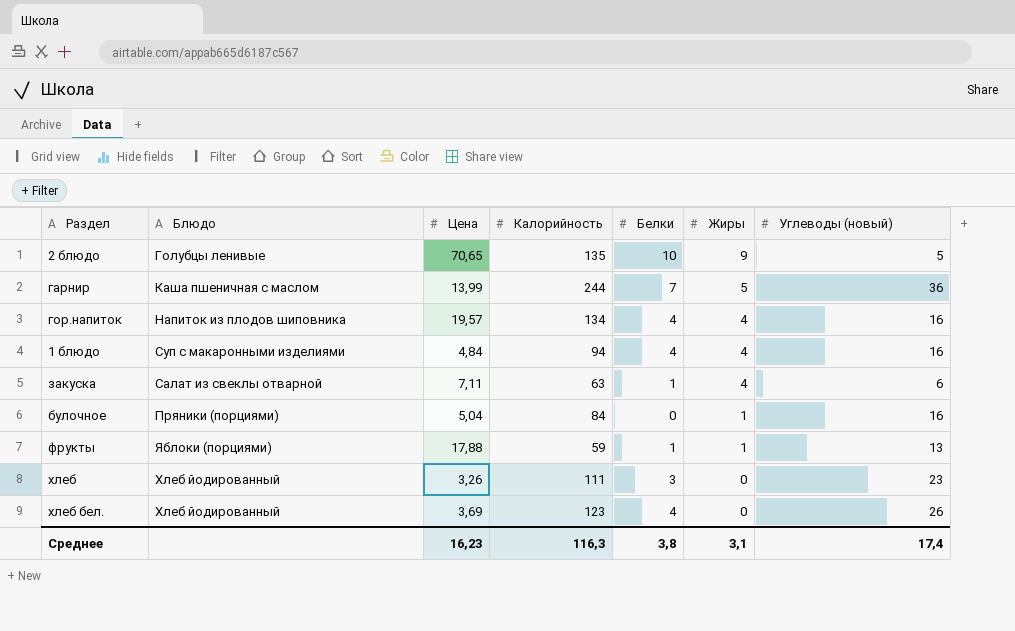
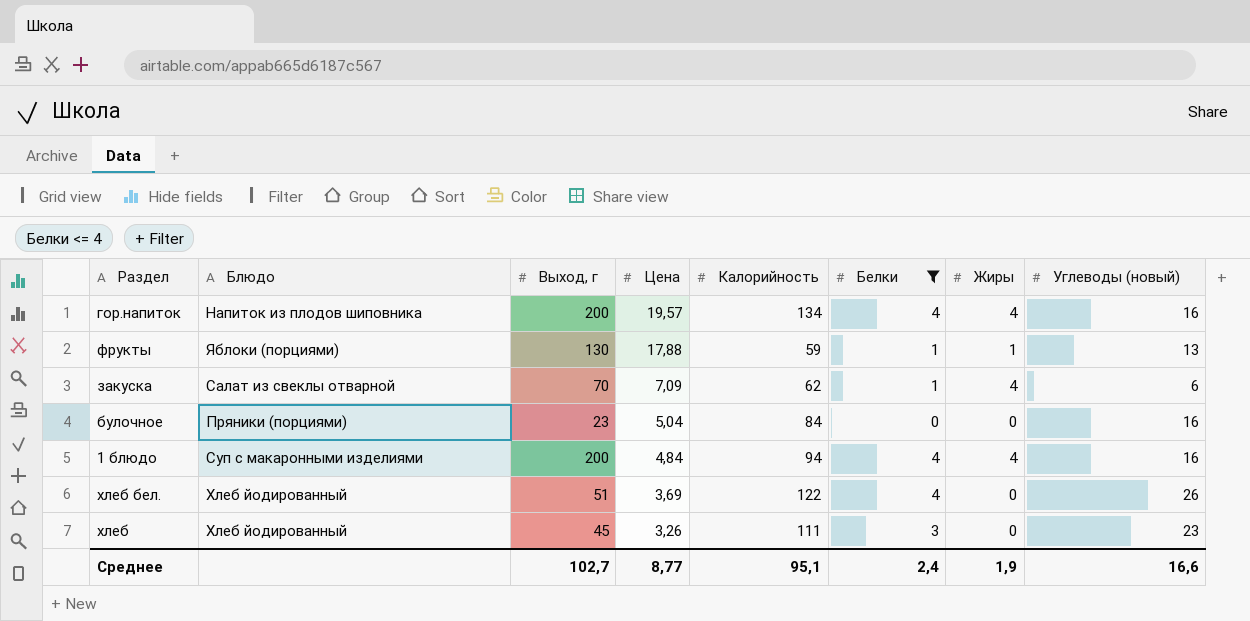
filter: none -> Белки <= 4
row order: Жиры descending -> Цена descending
column Выход, г | position: none -> 3
закуска | Цена: 7,11 -> 7,09
закуска | Калорийность: 63 -> 62
булочное | Жиры: 1 -> 0
хлеб бел. | Калорийность: 123 -> 122
Среднее | Цена: 16,23 -> 8,77
Среднее | Калорийность: 116,3 -> 95,1
Среднее | Белки: 3,8 -> 2,4
Среднее | Жиры: 3,1 -> 1,9
Среднее | Углеводы (новый): 17,4 -> 16,6

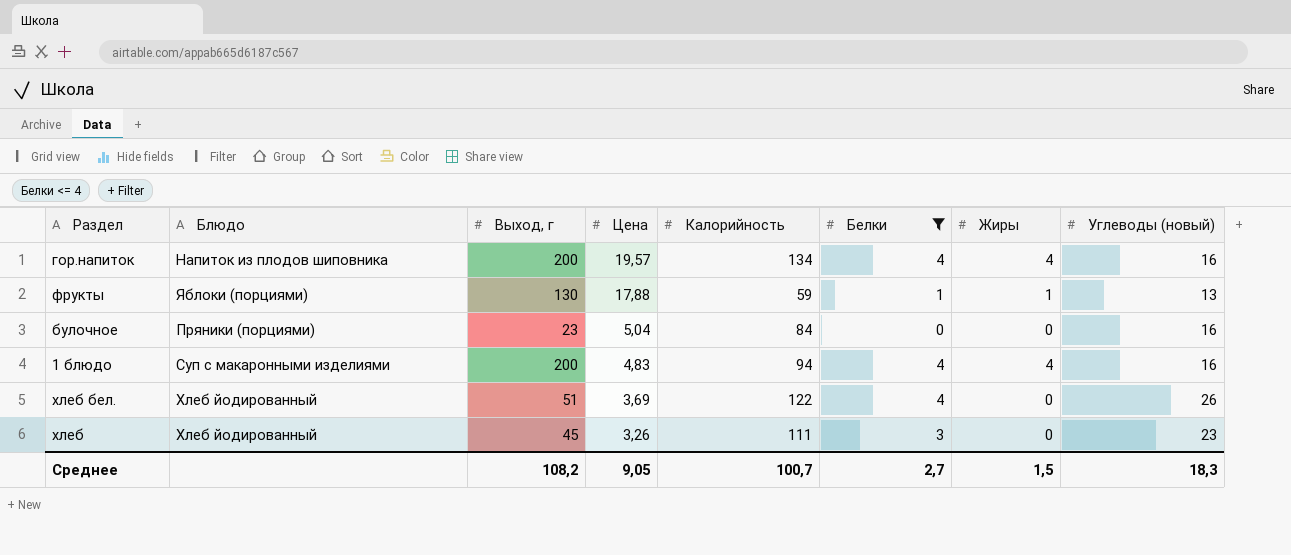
row закуска: Салат из свеклы отварной | 70 | 7,09 | 62 | 1 | 4 | 6 -> none
1 блюдо | Цена: 4,84 -> 4,83
Среднее | Выход, г: 102,7 -> 108,2
Среднее | Цена: 8,77 -> 9,05
Среднее | Калорийность: 95,1 -> 100,7
Среднее | Белки: 2,4 -> 2,7
Среднее | Жиры: 1,9 -> 1,5
Среднее | Углеводы (новый): 16,6 -> 18,3

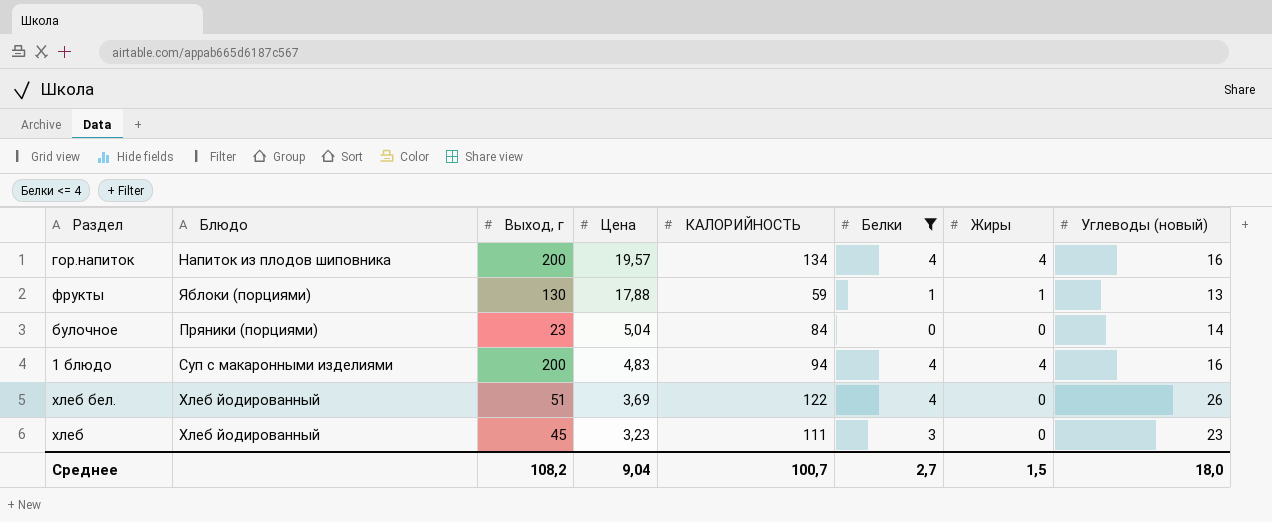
column name: Калорийность -> КАЛОРИЙНОСТЬ
булочное | Углеводы (новый): 16 -> 14
хлеб | Цена: 3,26 -> 3,23
Среднее | Цена: 9,05 -> 9,04
Среднее | Углеводы (новый): 18,3 -> 18,0

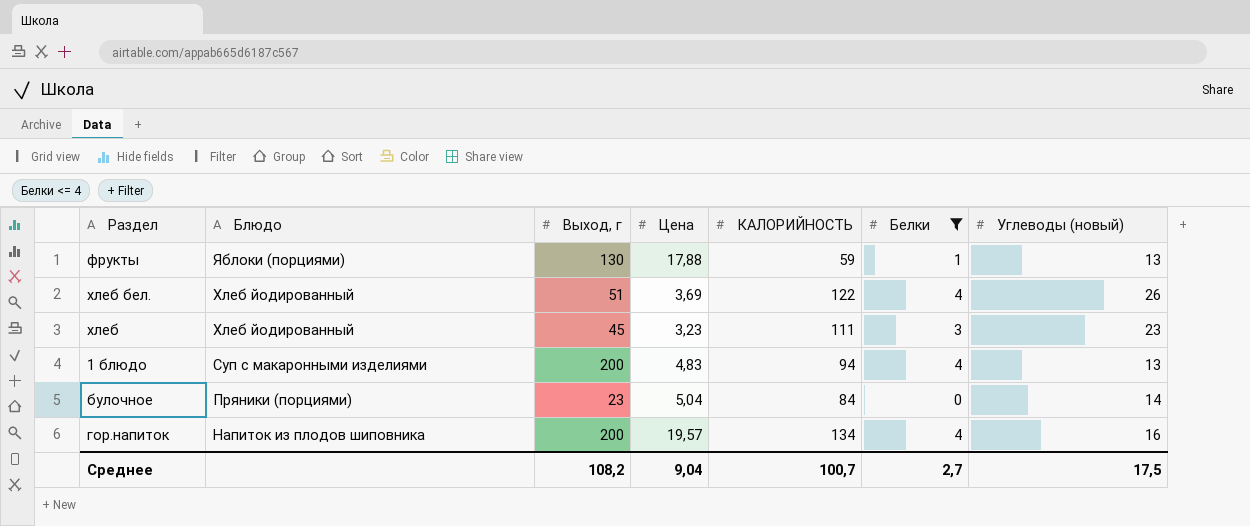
row order: Цена descending -> Блюдо descending
column Жиры | position: 7 -> none
1 блюдо | Углеводы (новый): 16 -> 13
Среднее | Углеводы (новый): 18,0 -> 17,5

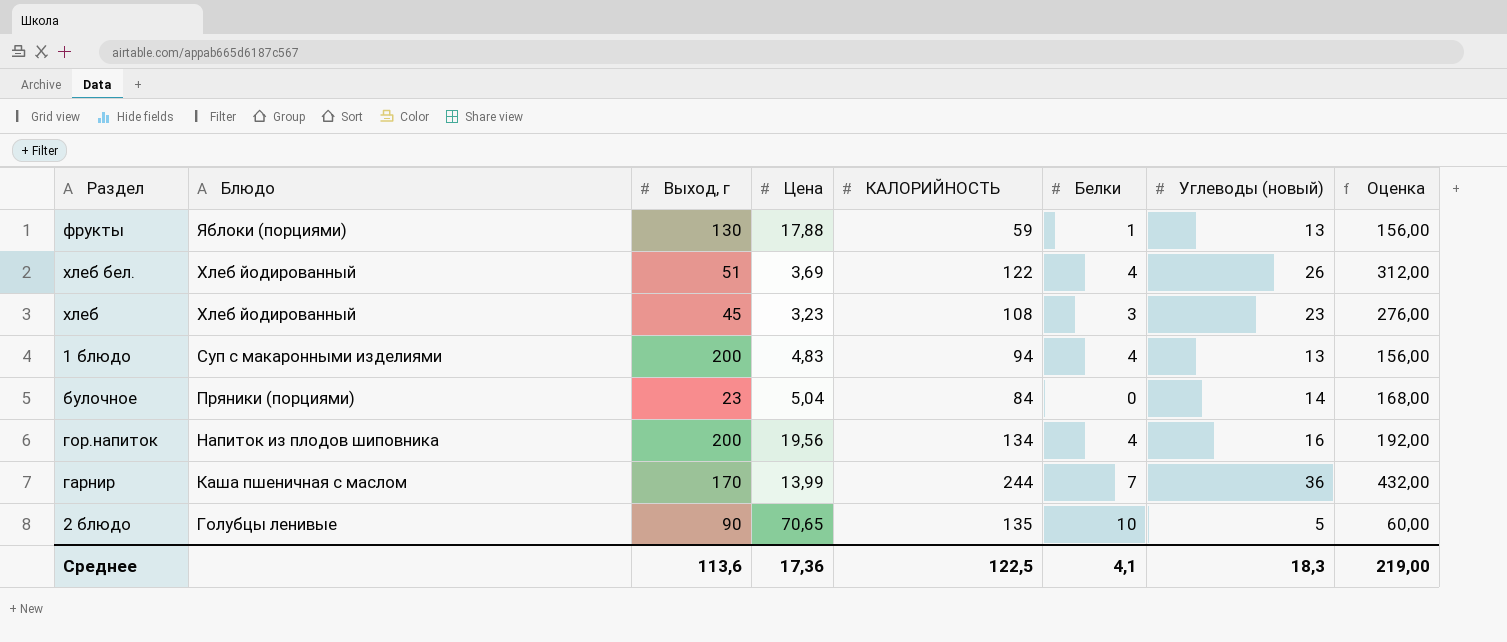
filter: Белки <= 4 -> none
column Оценка | formula: none -> [Углеводы (новый)] * 12
хлеб | КАЛОРИЙНОСТЬ: 111 -> 108
гор.напиток | Цена: 19,57 -> 19,56
Среднее | Выход, г: 108,2 -> 113,6
Среднее | Цена: 9,04 -> 17,36
Среднее | КАЛОРИЙНОСТЬ: 100,7 -> 122,5
Среднее | Белки: 2,7 -> 4,1
Среднее | Углеводы (новый): 17,5 -> 18,3

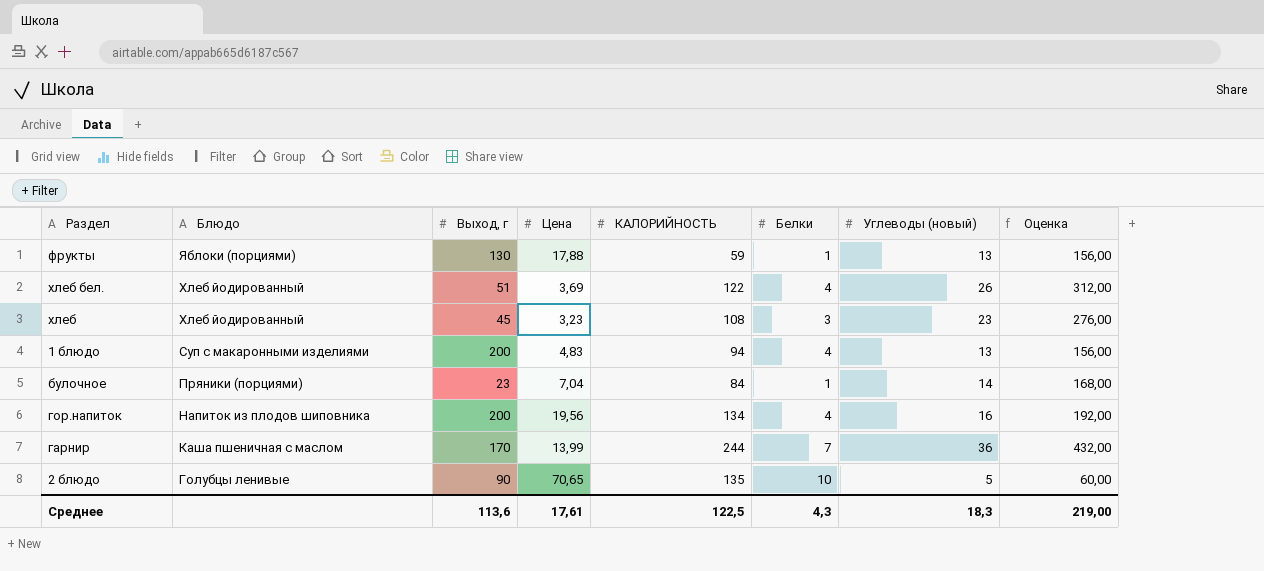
булочное | Цена: 5,04 -> 7,04
булочное | Белки: 0 -> 1
Среднее | Цена: 17,36 -> 17,61
Среднее | Белки: 4,1 -> 4,3

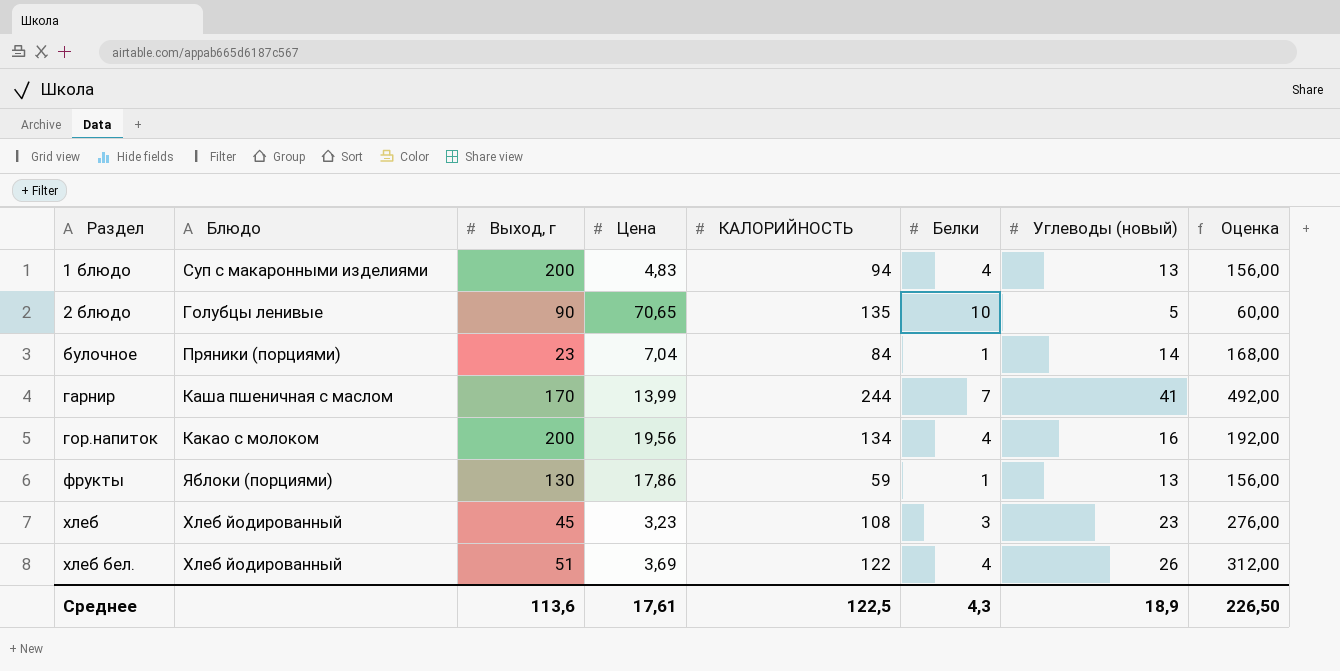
row order: Блюдо descending -> Раздел ascending
гарнир | Углеводы (новый): 36 -> 41
гарнир | Оценка: 432,00 -> 492,00
гор.напиток | Блюдо: Напиток из плодов шиповника -> Какао с молоком
фрукты | Цена: 17,88 -> 17,86
Среднее | Углеводы (новый): 18,3 -> 18,9
Среднее | Оценка: 219,00 -> 226,50

